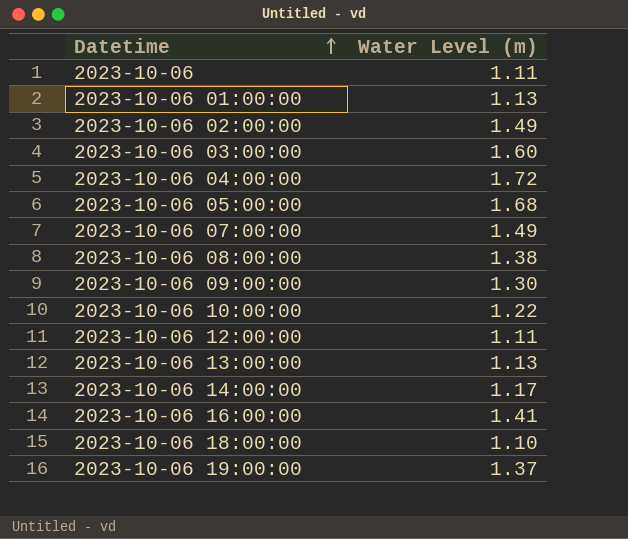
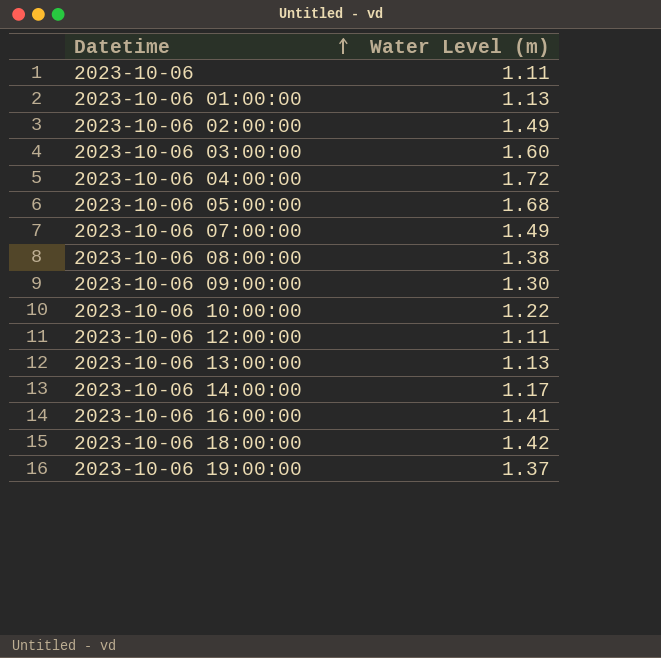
2023-10-06 18:00:00 | Water Level (m): 1.10 -> 1.42

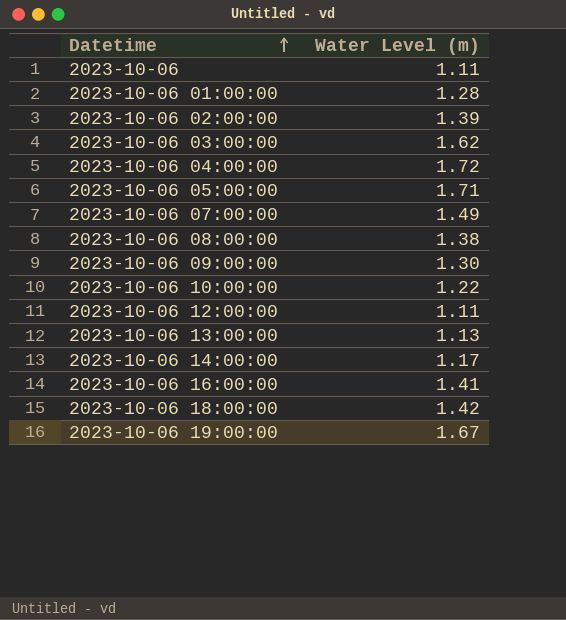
2023-10-06 01:00:00 | Water Level (m): 1.13 -> 1.28
2023-10-06 02:00:00 | Water Level (m): 1.49 -> 1.39
2023-10-06 03:00:00 | Water Level (m): 1.60 -> 1.62
2023-10-06 05:00:00 | Water Level (m): 1.68 -> 1.71
2023-10-06 19:00:00 | Water Level (m): 1.37 -> 1.67

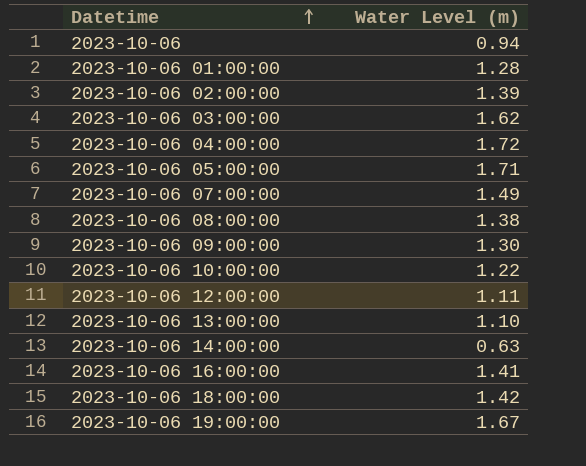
2023-10-06 | Water Level (m): 1.11 -> 0.94
2023-10-06 13:00:00 | Water Level (m): 1.13 -> 1.10
2023-10-06 14:00:00 | Water Level (m): 1.17 -> 0.63

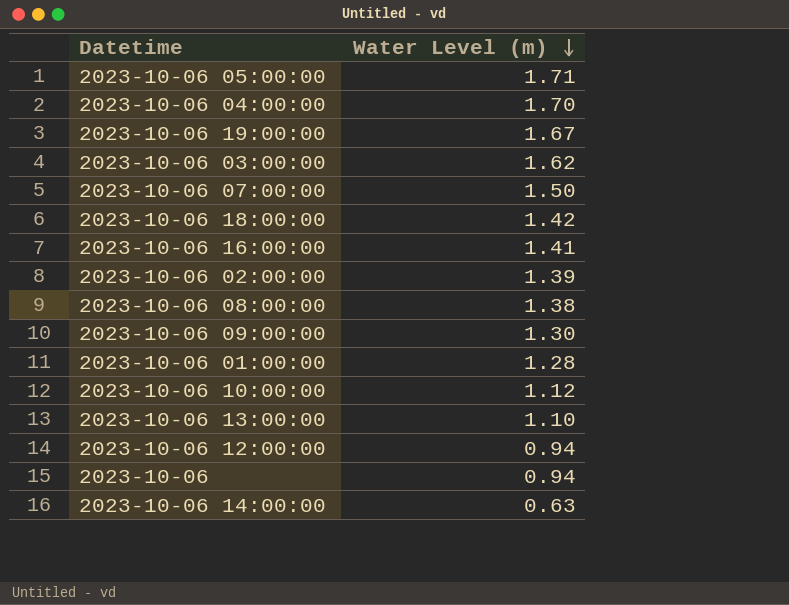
row order: Datetime ascending -> Water Level (m) descending
2023-10-06 04:00:00 | Water Level (m): 1.72 -> 1.70
2023-10-06 07:00:00 | Water Level (m): 1.49 -> 1.50
2023-10-06 10:00:00 | Water Level (m): 1.22 -> 1.12
2023-10-06 12:00:00 | Water Level (m): 1.11 -> 0.94

